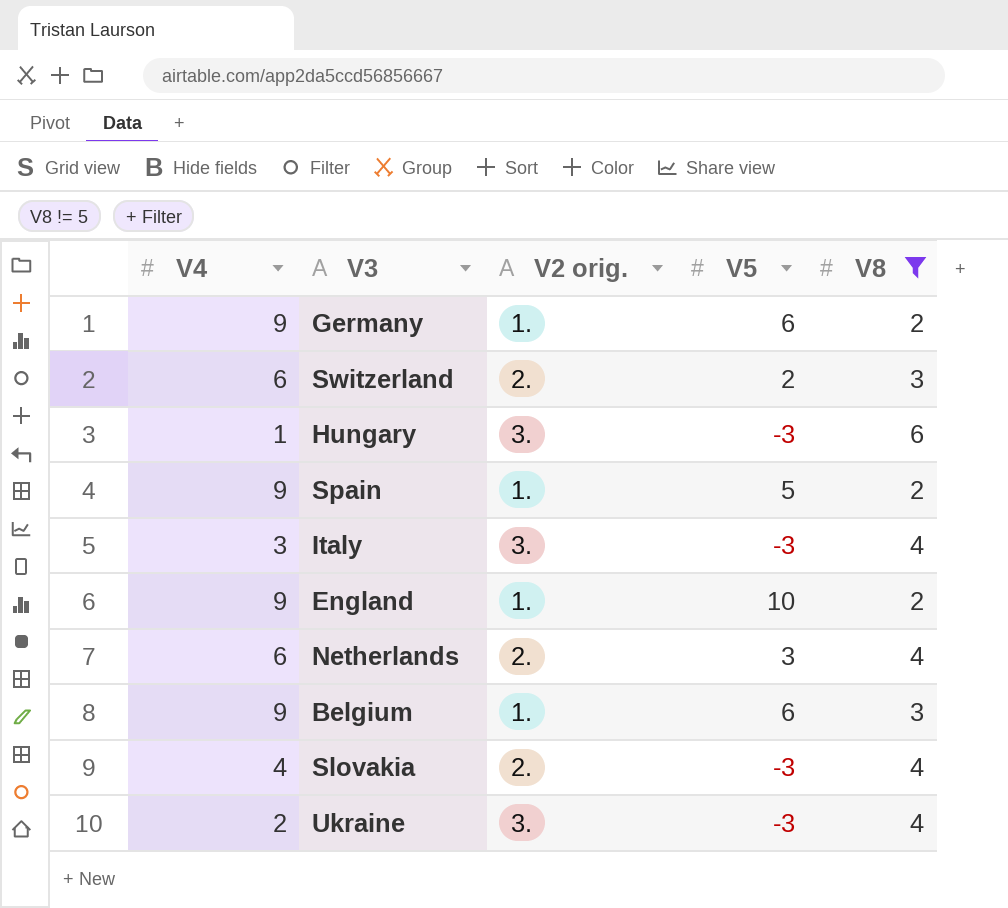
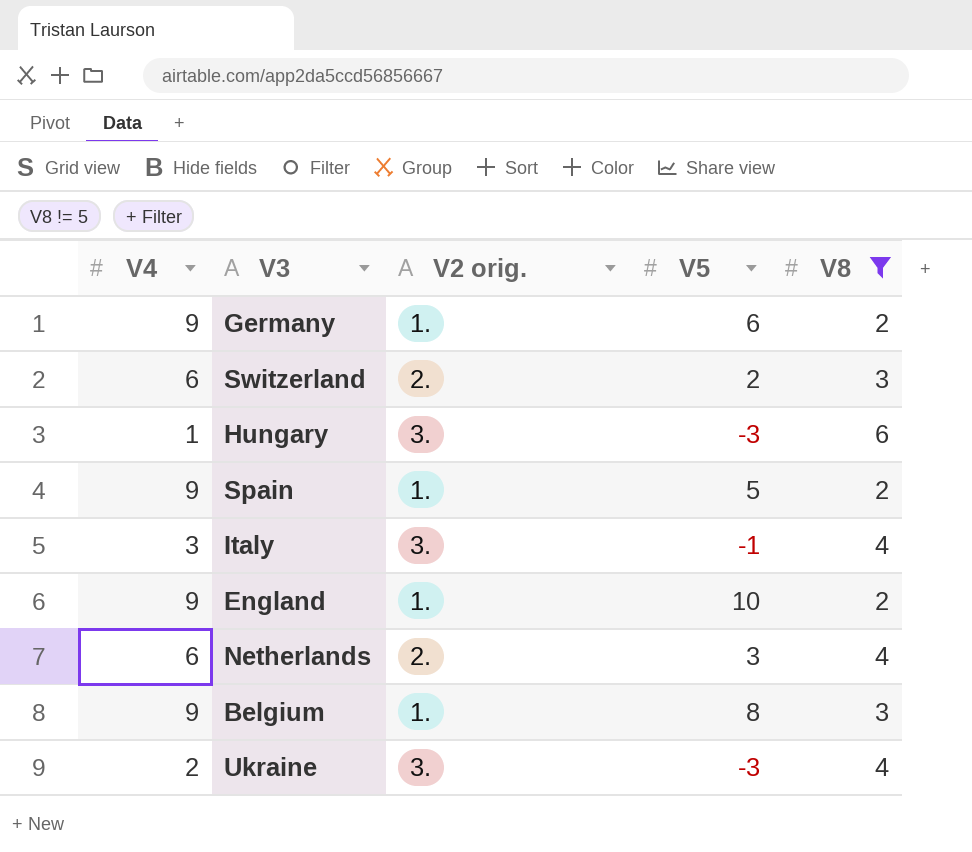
row Slovakia: 4 | 2. | -3 | 4 -> none
Italy | V5: -3 -> -1
Belgium | V5: 6 -> 8

